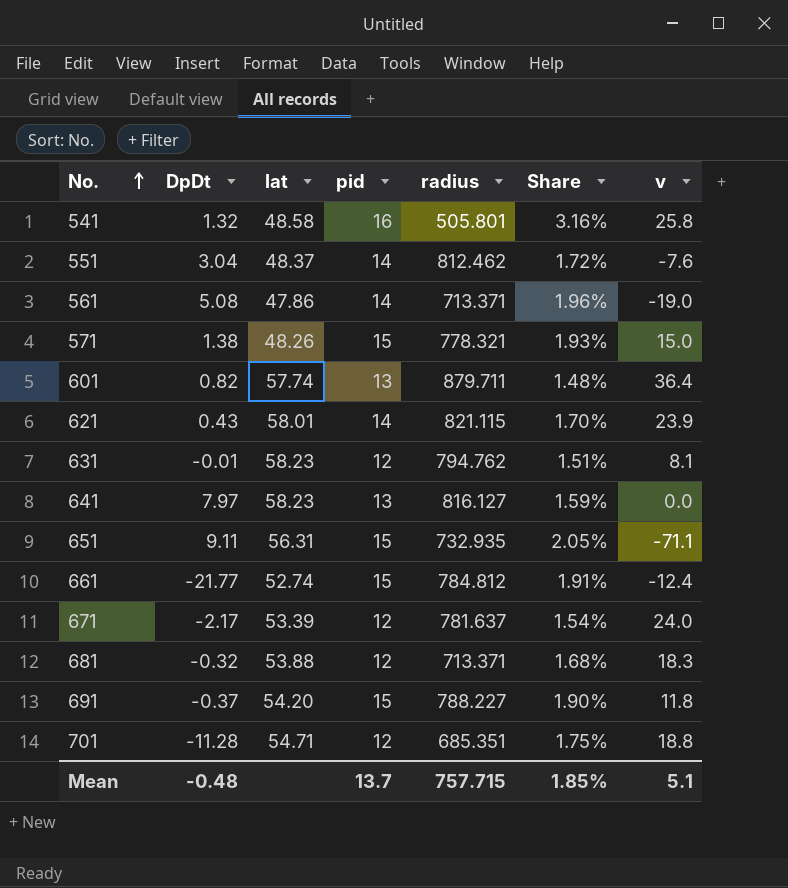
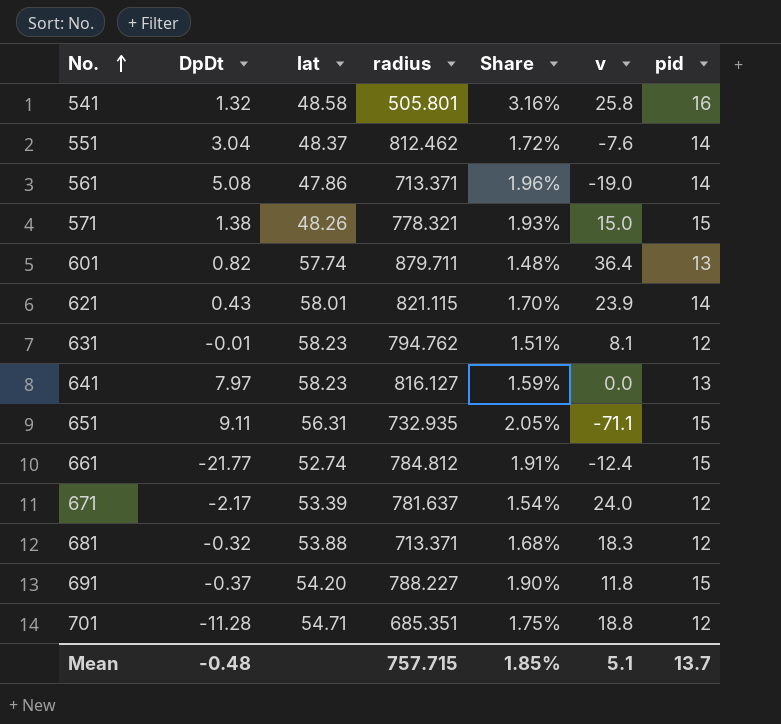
column pid | position: 4 -> 7

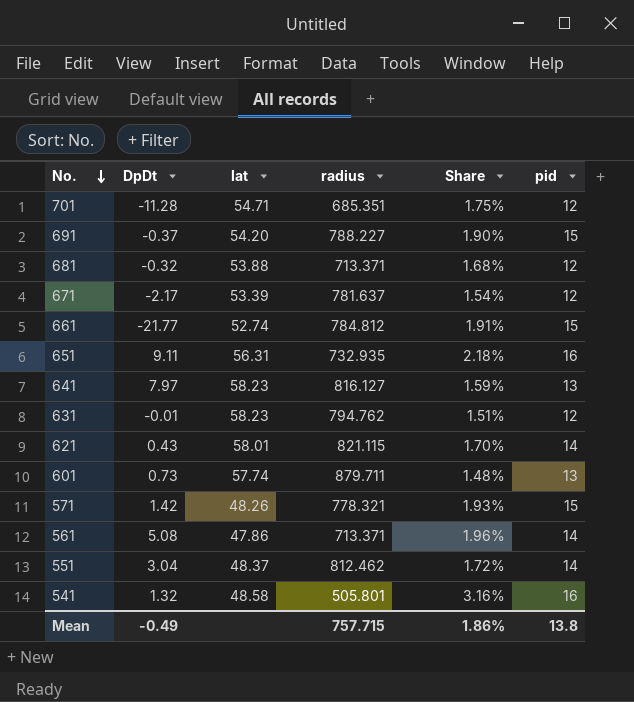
row order: No. ascending -> No. descending
column v | position: 6 -> none
651 | Share: 2.05% -> 2.18%
651 | pid: 15 -> 16
601 | DpDt: 0.82 -> 0.73
571 | DpDt: 1.38 -> 1.42
Mean | DpDt: -0.48 -> -0.49
Mean | Share: 1.85% -> 1.86%
Mean | pid: 13.7 -> 13.8

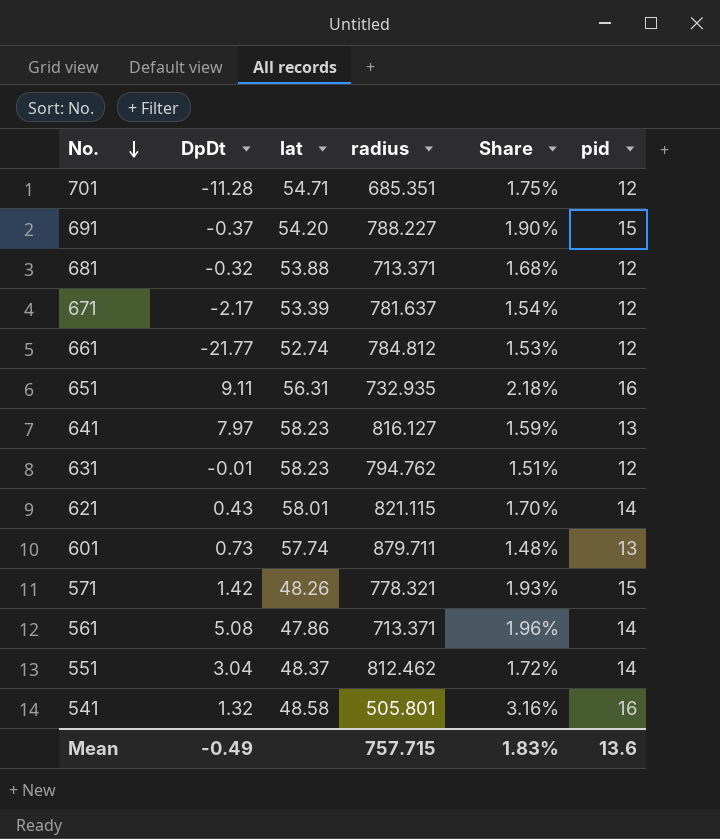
661 | Share: 1.91% -> 1.53%
661 | pid: 15 -> 12
Mean | Share: 1.86% -> 1.83%
Mean | pid: 13.8 -> 13.6

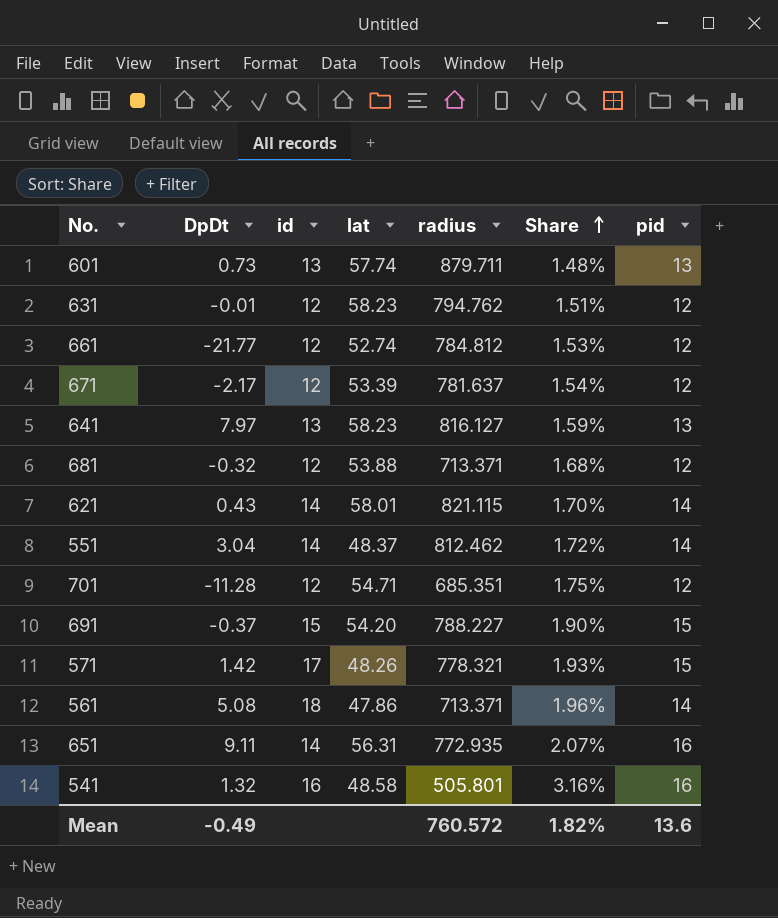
row order: No. descending -> Share ascending
column id | position: none -> 3
651 | radius: 732.935 -> 772.935
651 | Share: 2.18% -> 2.07%
Mean | radius: 757.715 -> 760.572
Mean | Share: 1.83% -> 1.82%

